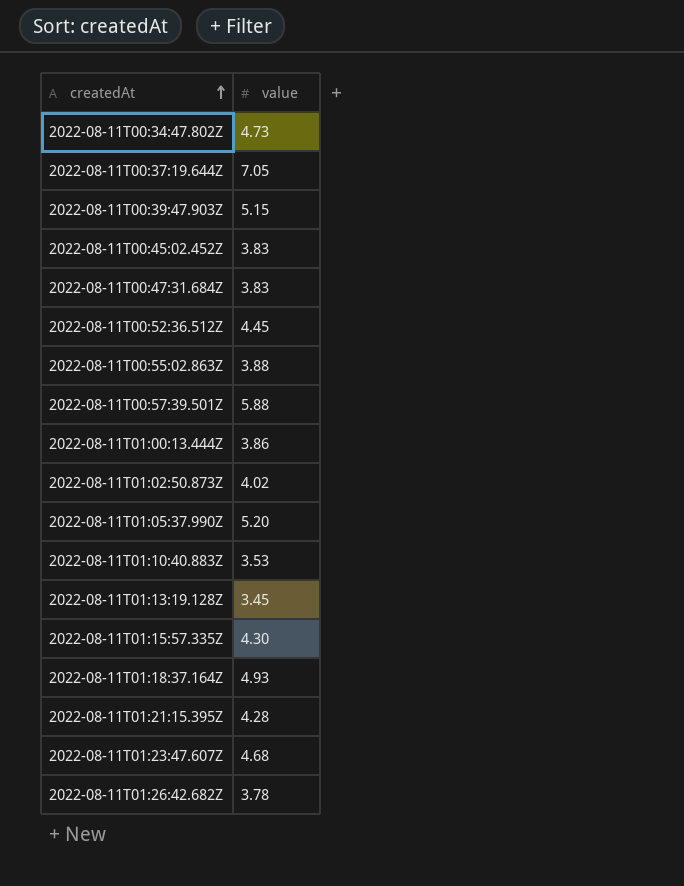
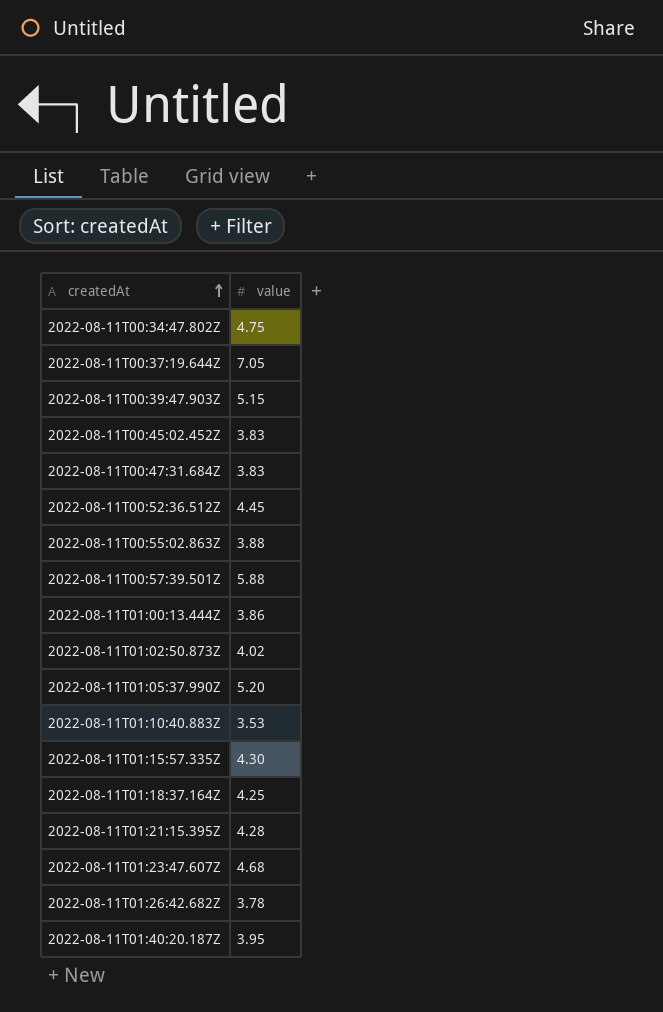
row 2022-08-11T01:13:19.128Z: 3.45 -> none
2022-08-11T00:34:47.802Z | value: 4.73 -> 4.75
2022-08-11T01:18:37.164Z | value: 4.93 -> 4.25
row 2022-08-11T01:40:20.187Z: none -> 3.95

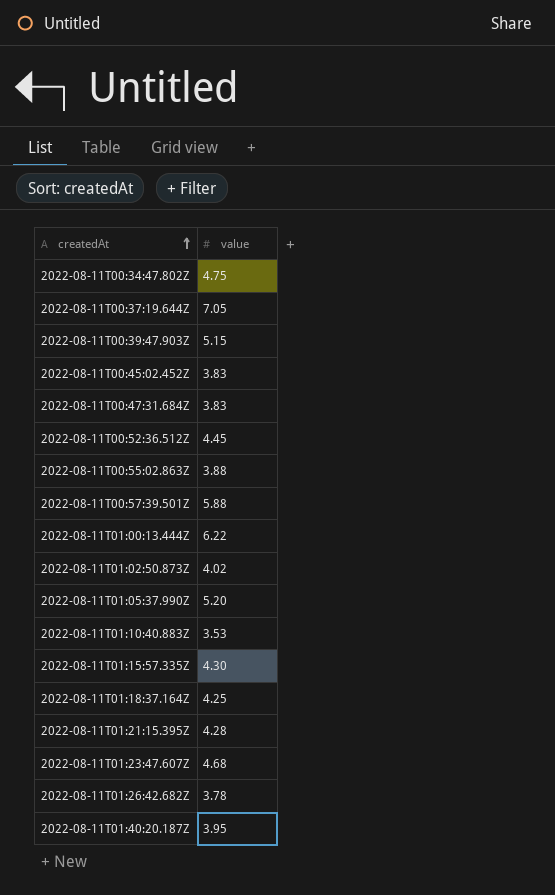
2022-08-11T01:00:13.444Z | value: 3.86 -> 6.22

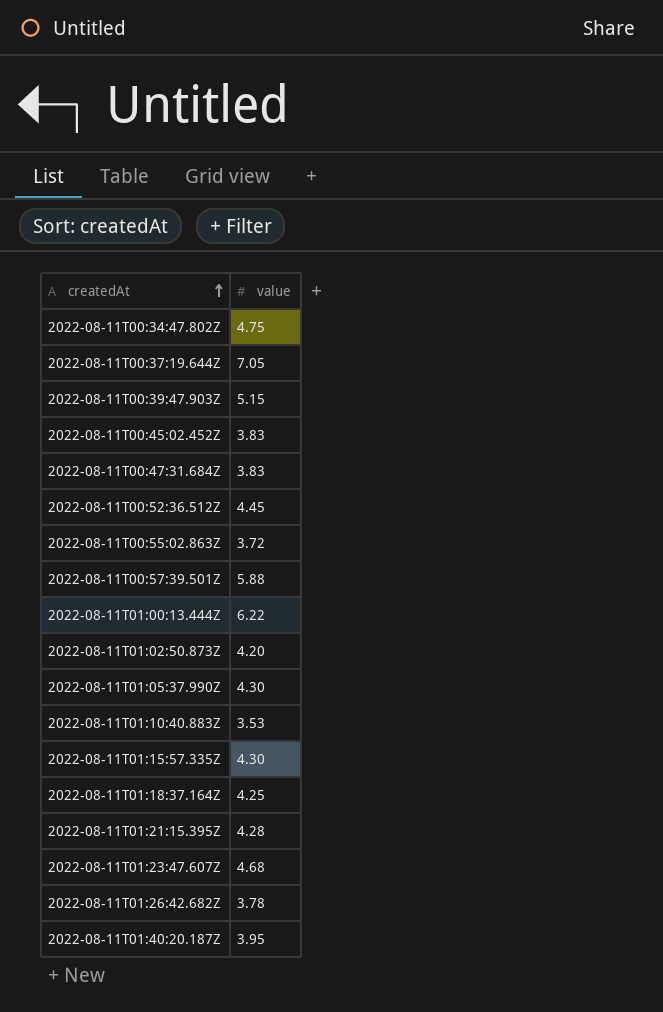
2022-08-11T00:55:02.863Z | value: 3.88 -> 3.72
2022-08-11T01:02:50.873Z | value: 4.02 -> 4.20
2022-08-11T01:05:37.990Z | value: 5.20 -> 4.30

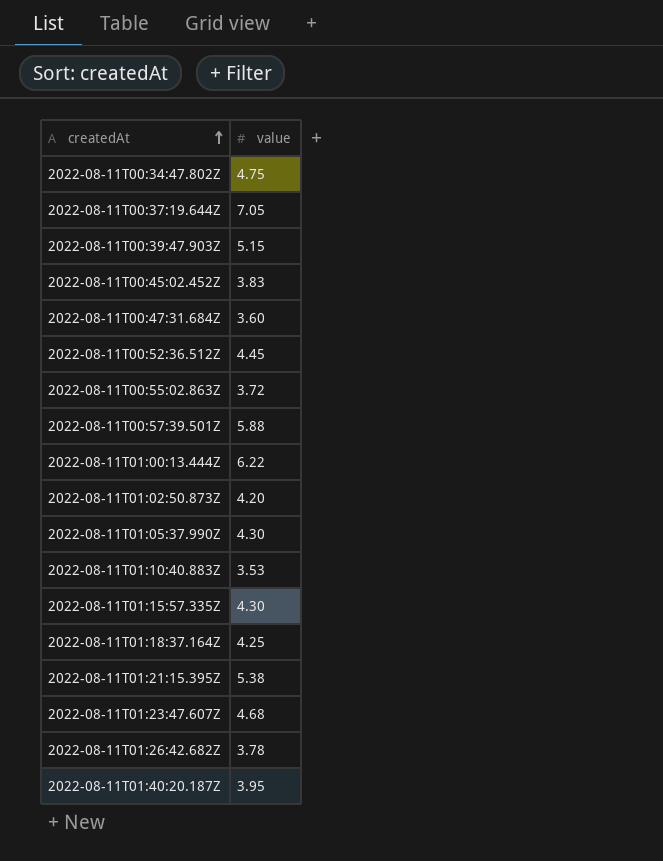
2022-08-11T00:47:31.684Z | value: 3.83 -> 3.60
2022-08-11T01:21:15.395Z | value: 4.28 -> 5.38

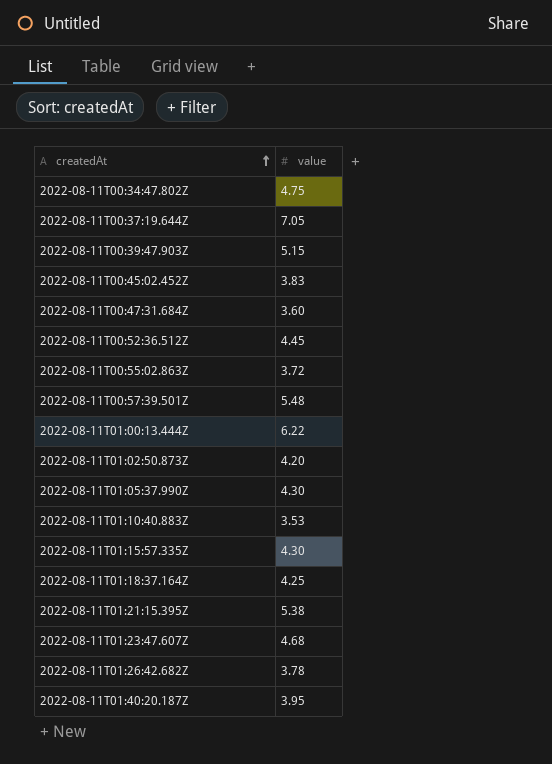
2022-08-11T00:57:39.501Z | value: 5.88 -> 5.48

